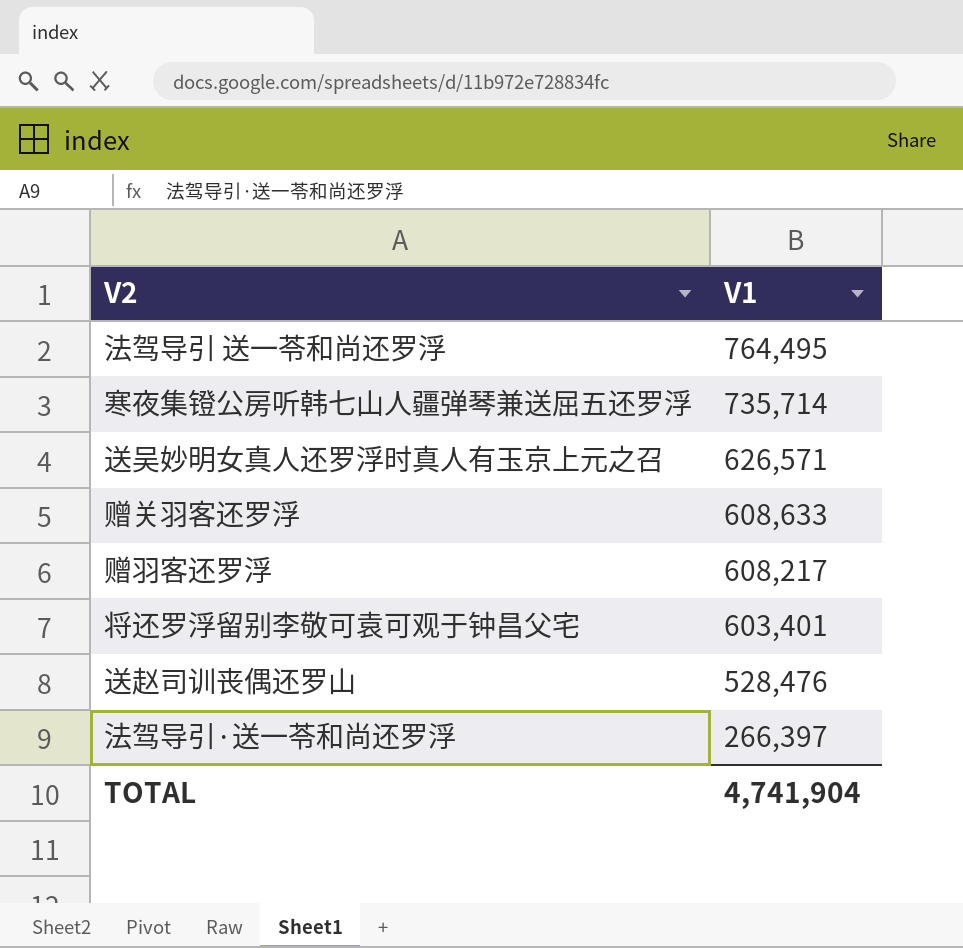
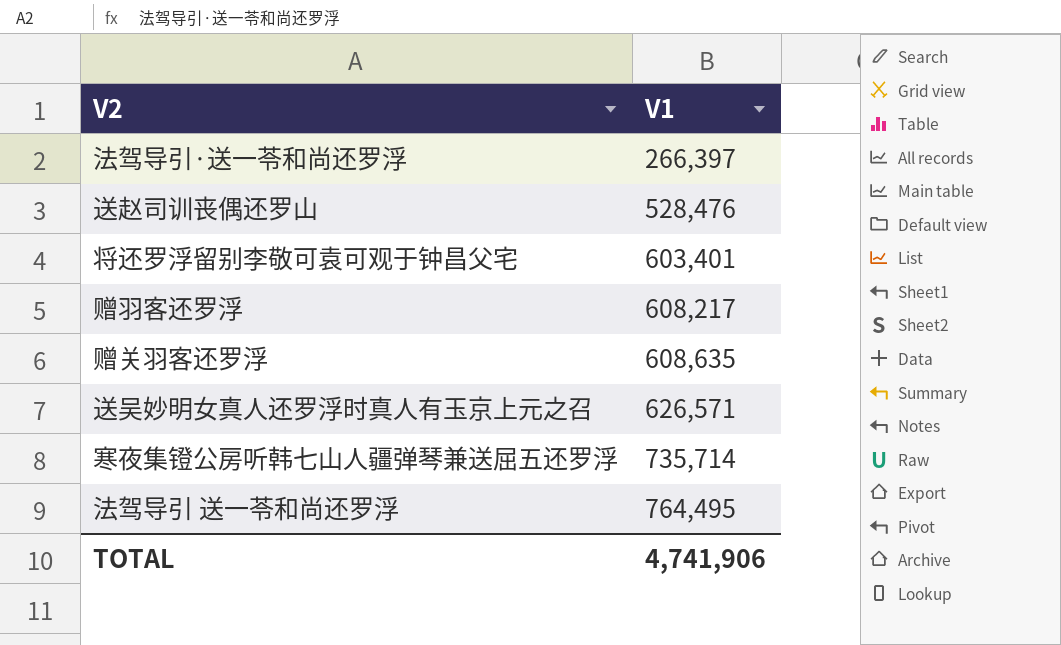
row order: V1 descending -> V1 ascending
赠关羽客还罗浮 | V1: 608,633 -> 608,635
TOTAL | V1: 4,741,904 -> 4,741,906

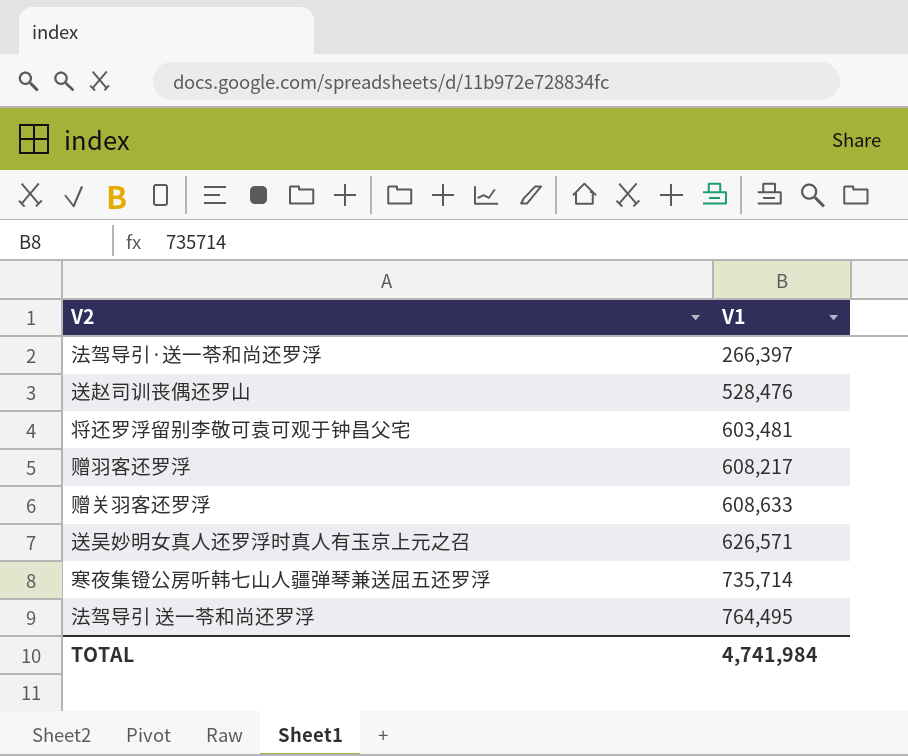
将还罗浮留别李敬可袁可观于钟昌父宅 | V1: 603,401 -> 603,481
赠关羽客还罗浮 | V1: 608,635 -> 608,633
TOTAL | V1: 4,741,906 -> 4,741,984

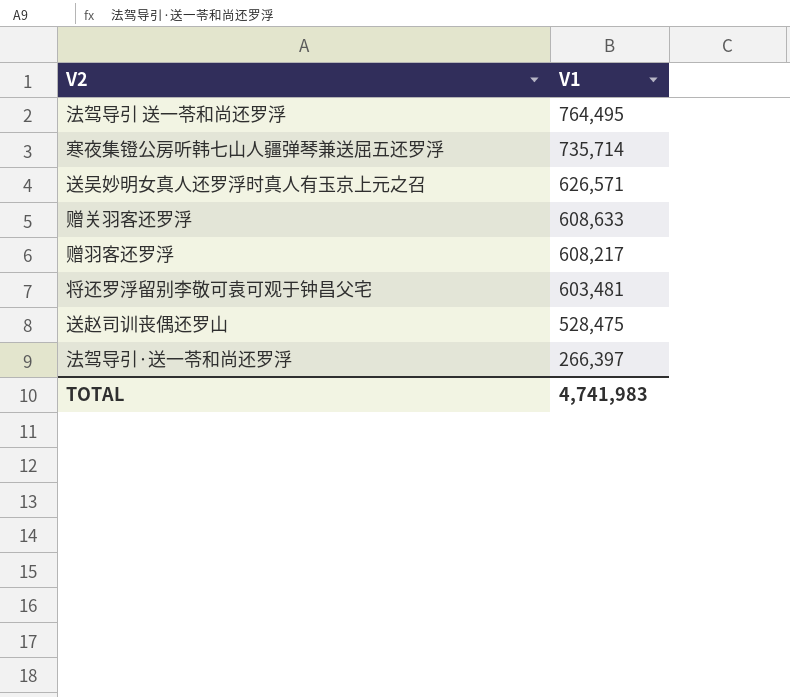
row order: V1 ascending -> V1 descending
送赵司训丧偶还罗山 | V1: 528,476 -> 528,475
TOTAL | V1: 4,741,984 -> 4,741,983

